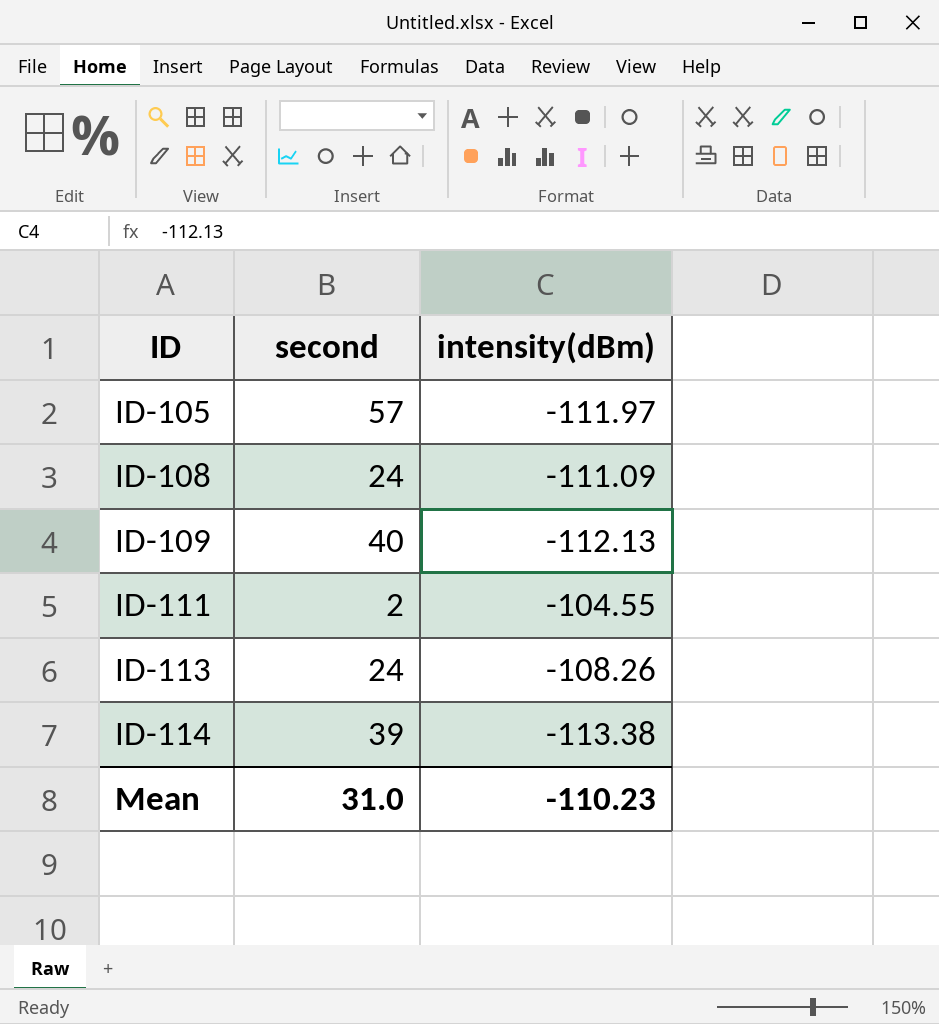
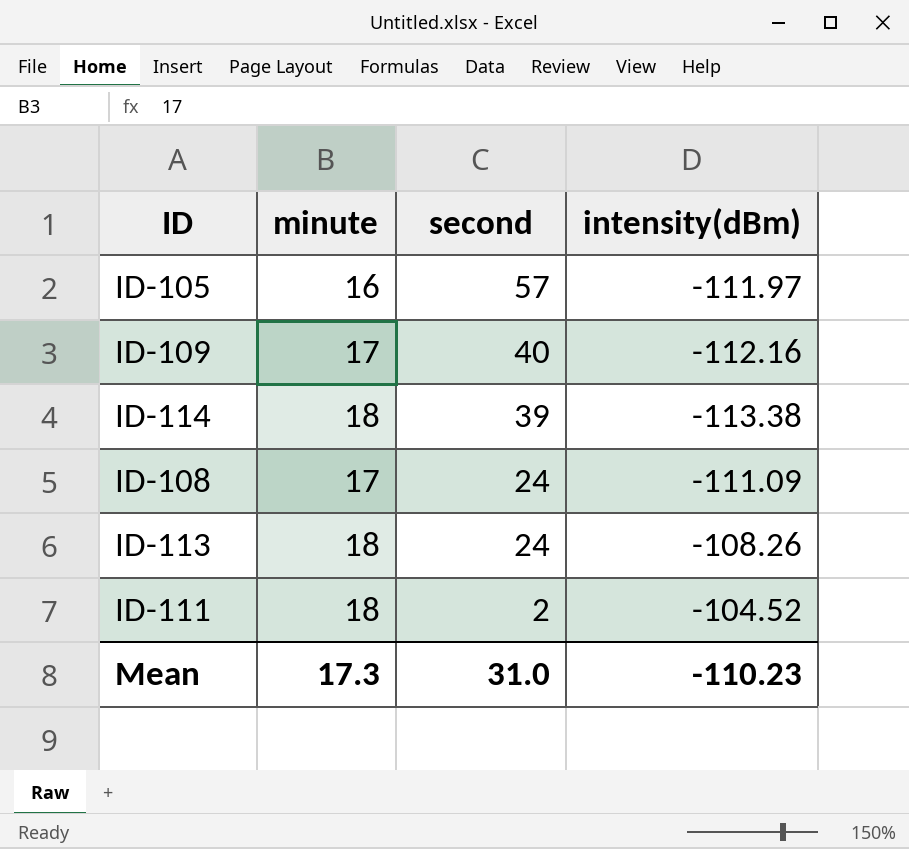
row order: ID ascending -> second descending
column minute | position: none -> 2
ID-109 | intensity(dBm): -112.13 -> -112.16
ID-111 | intensity(dBm): -104.55 -> -104.52

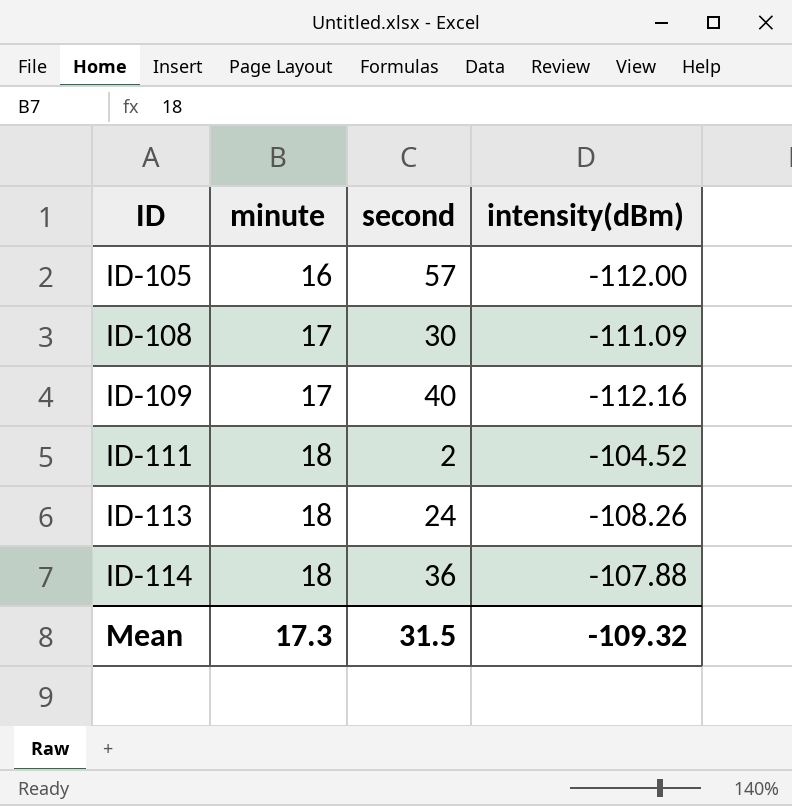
row order: second descending -> ID ascending
ID-105 | intensity(dBm): -111.97 -> -112.00
ID-108 | second: 24 -> 30
ID-114 | second: 39 -> 36
ID-114 | intensity(dBm): -113.38 -> -107.88
Mean | second: 31.0 -> 31.5
Mean | intensity(dBm): -110.23 -> -109.32

